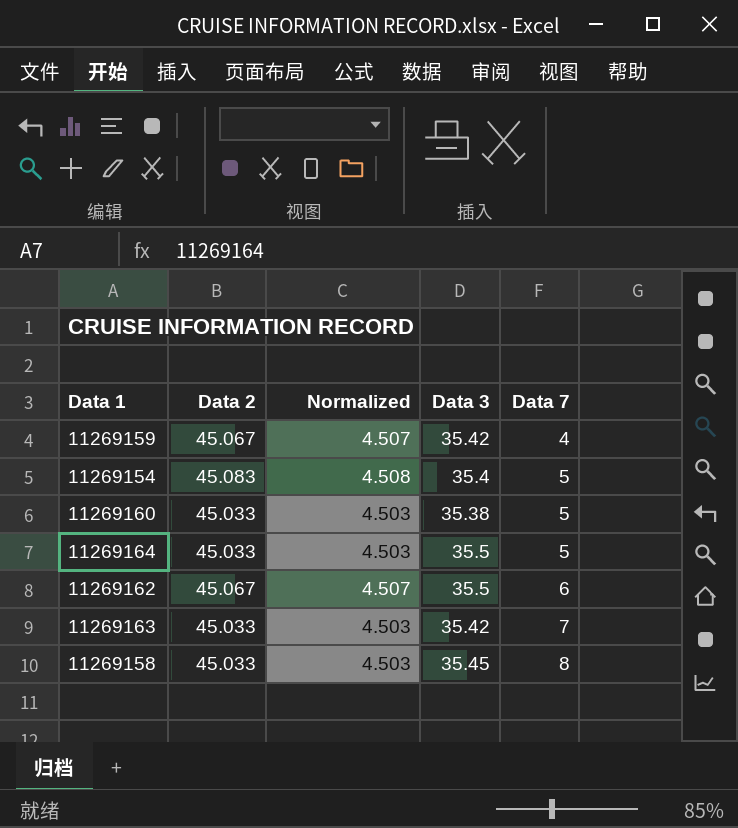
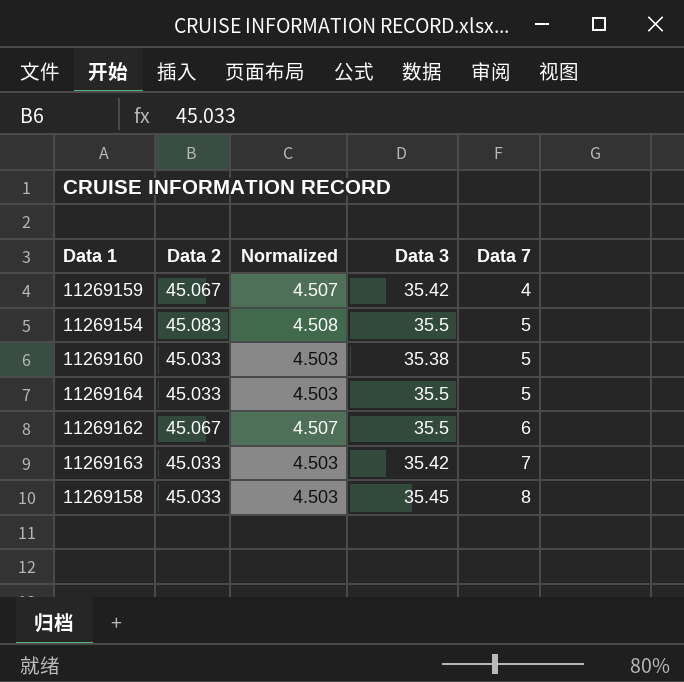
11269154 | Data 3: 35.4 -> 35.5

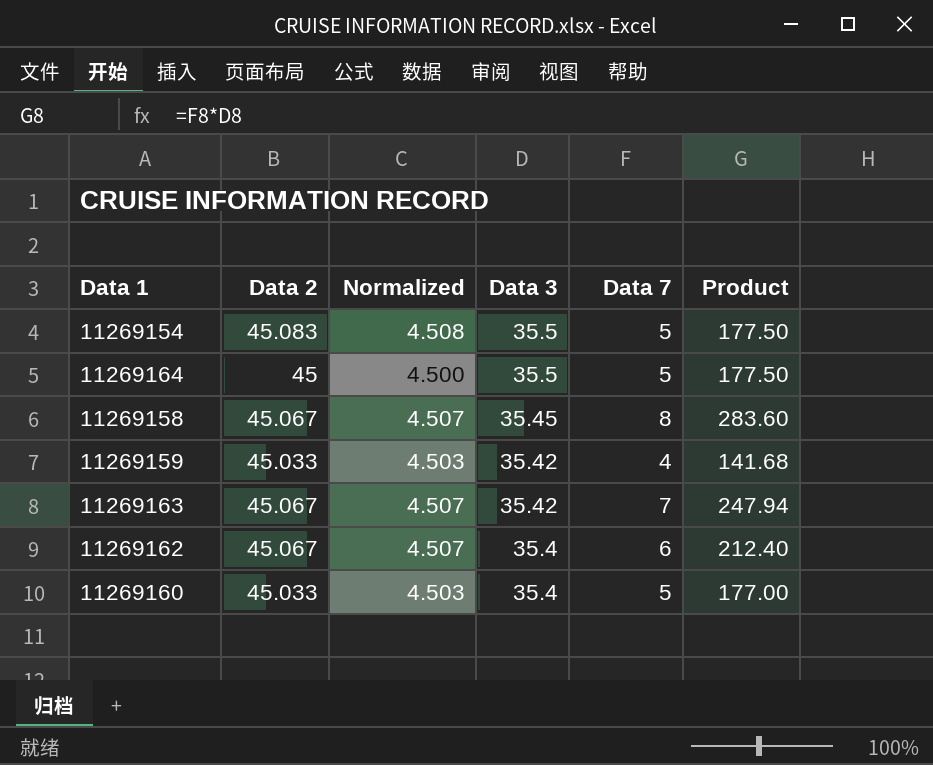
row order: Data 7 ascending -> Data 3 descending
column Product | formula: none -> [Data 3] * [Data 7]
11269164 | Data 2: 45.033 -> 45
11269164 | Normalized: 4.503 -> 4.500
11269158 | Data 2: 45.033 -> 45.067
11269158 | Normalized: 4.503 -> 4.507
11269159 | Data 2: 45.067 -> 45.033
11269159 | Normalized: 4.507 -> 4.503
11269163 | Data 2: 45.033 -> 45.067
11269163 | Normalized: 4.503 -> 4.507
11269162 | Data 3: 35.5 -> 35.4
11269160 | Data 3: 35.38 -> 35.4

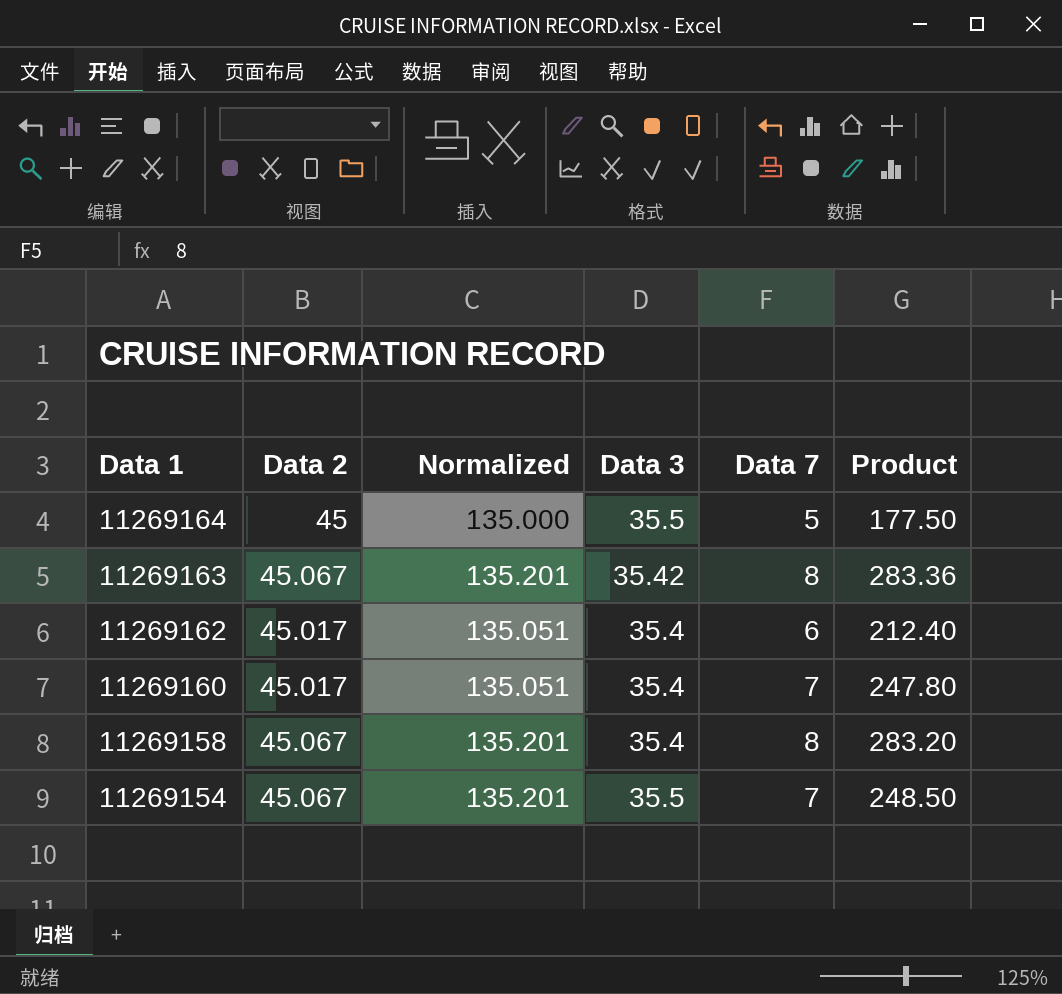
row order: Data 3 descending -> Data 1 descending
column Normalized | formula: [Data 2] * 0.1 -> [Data 2] * 3
row 11269159: 45.033 | 4.503 | 35.42 | 4 | 141.68 -> none
11269163 | Data 7: 7 -> 8
11269163 | Product: 247.94 -> 283.36
11269162 | Data 2: 45.067 -> 45.017
11269160 | Data 2: 45.033 -> 45.017
11269160 | Data 7: 5 -> 7
11269160 | Product: 177.00 -> 247.80
11269158 | Data 3: 35.45 -> 35.4
11269158 | Product: 283.60 -> 283.20
11269154 | Data 2: 45.083 -> 45.067
11269154 | Data 7: 5 -> 7
11269154 | Product: 177.50 -> 248.50

